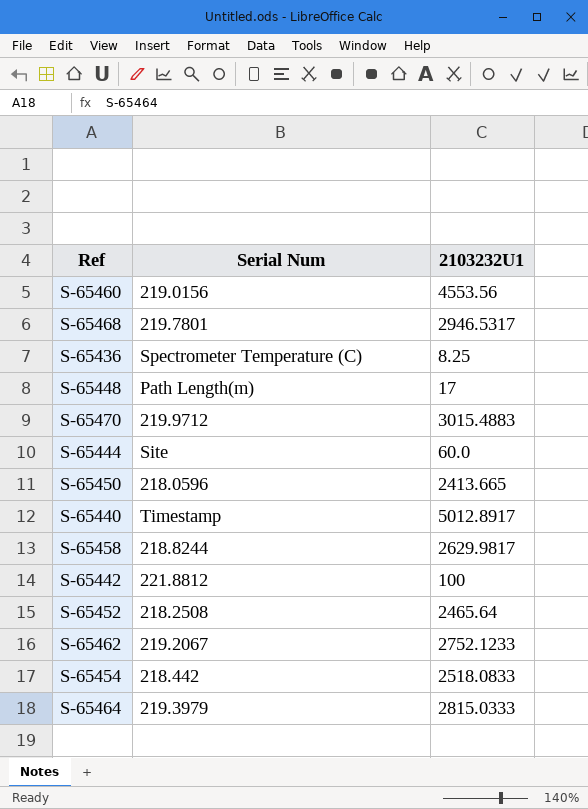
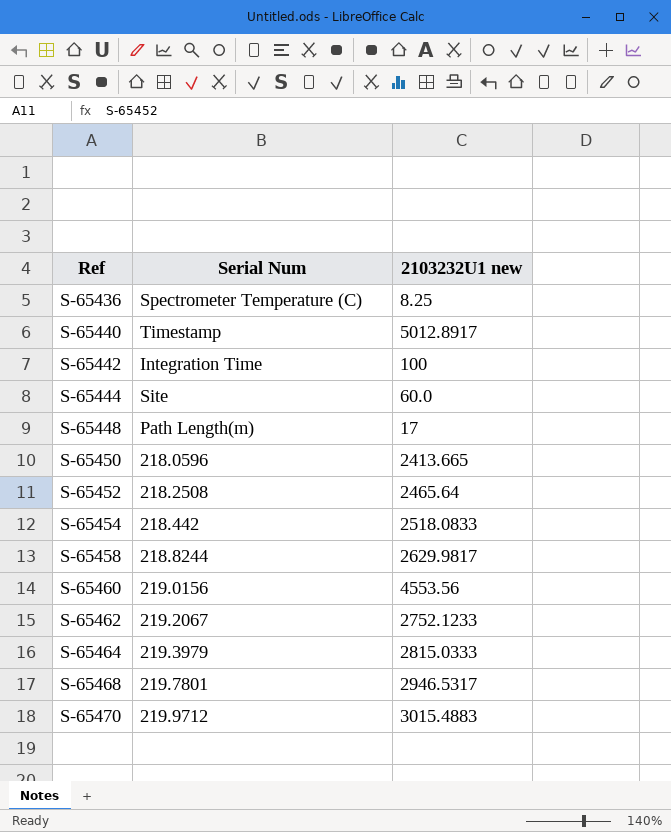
row order: none -> Ref ascending
column name: 2103232U1 -> 2103232U1 new
S-65442 | Serial Num: 221.8812 -> Integration Time

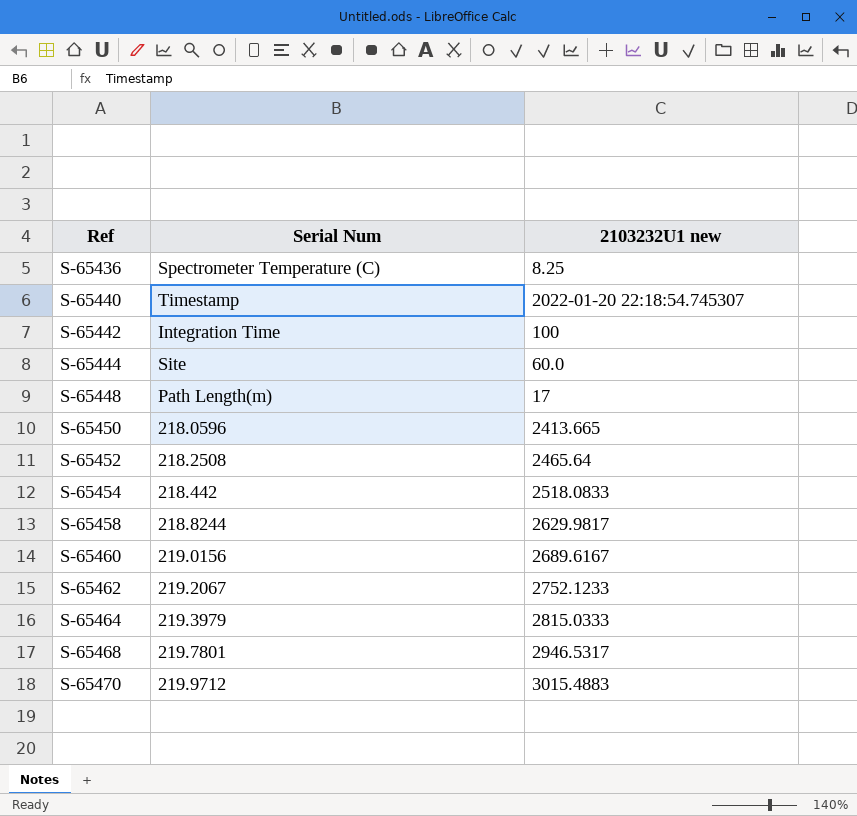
S-65440 | 2103232U1 new: 5012.8917 -> 2022-01-20 22:18:54.745307
S-65460 | 2103232U1 new: 4553.56 -> 2689.6167

